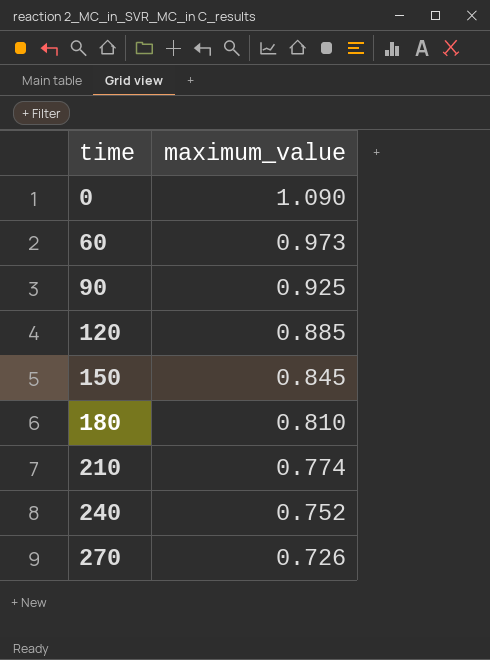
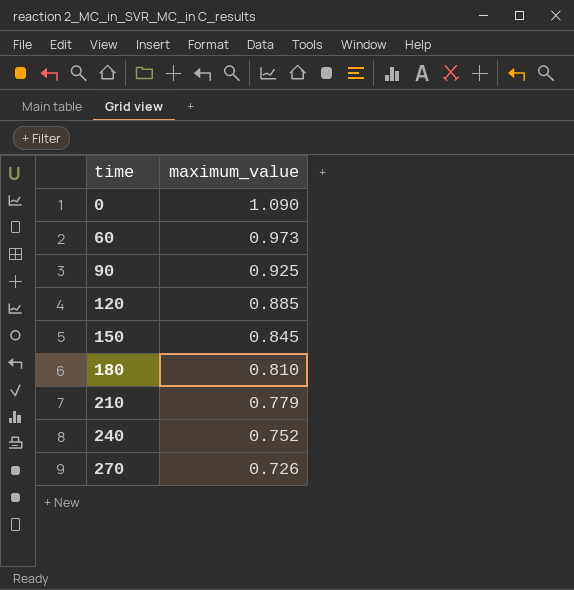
210 | maximum_value: 0.774 -> 0.779

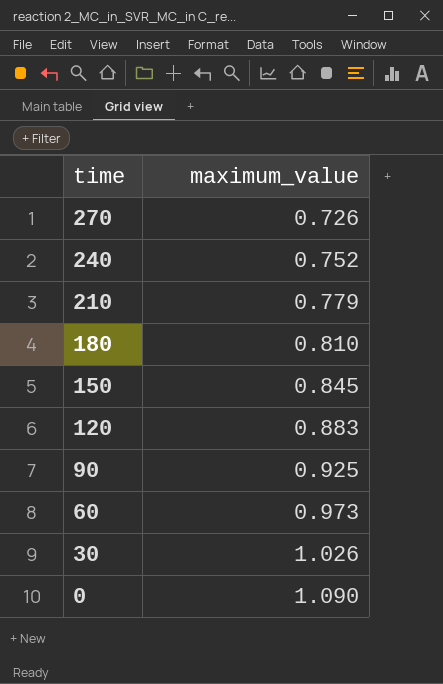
row order: time ascending -> time descending
120 | maximum_value: 0.885 -> 0.883
row 30: none -> 1.026

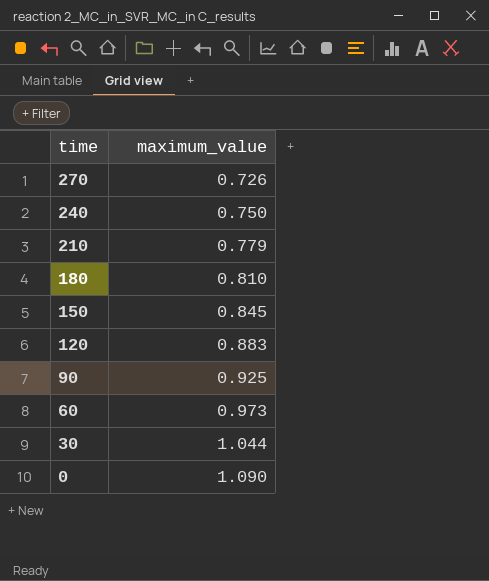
240 | maximum_value: 0.752 -> 0.750
30 | maximum_value: 1.026 -> 1.044

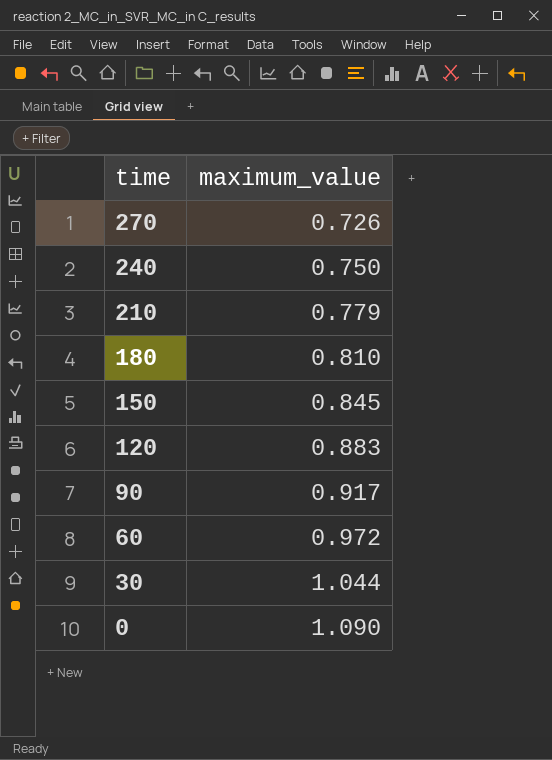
90 | maximum_value: 0.925 -> 0.917
60 | maximum_value: 0.973 -> 0.972

